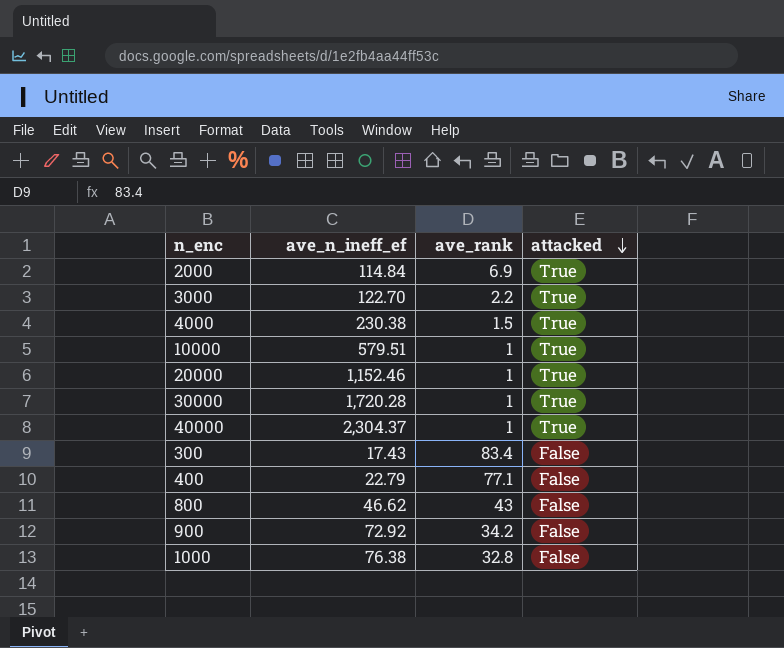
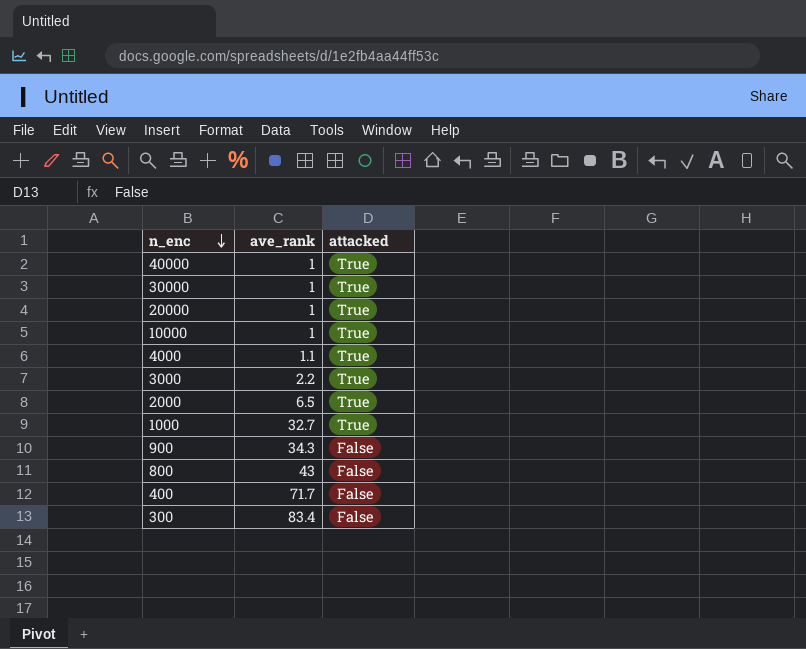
row order: attacked descending -> n_enc descending
column ave_n_ineff_ef | position: 2 -> none
4000 | ave_rank: 1.5 -> 1.1
2000 | ave_rank: 6.9 -> 6.5
1000 | ave_rank: 32.8 -> 32.7
1000 | attacked: False -> True
900 | ave_rank: 34.2 -> 34.3
400 | ave_rank: 77.1 -> 71.7

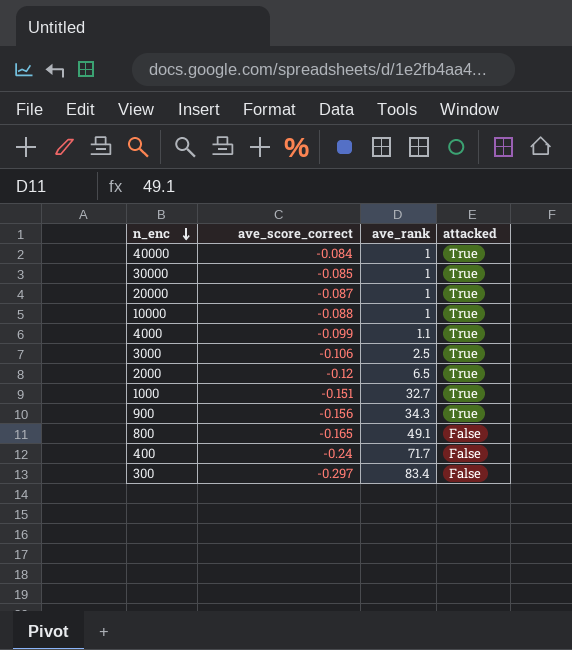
column ave_score_correct | position: none -> 2
3000 | ave_rank: 2.2 -> 2.5
900 | attacked: False -> True
800 | ave_rank: 43 -> 49.1

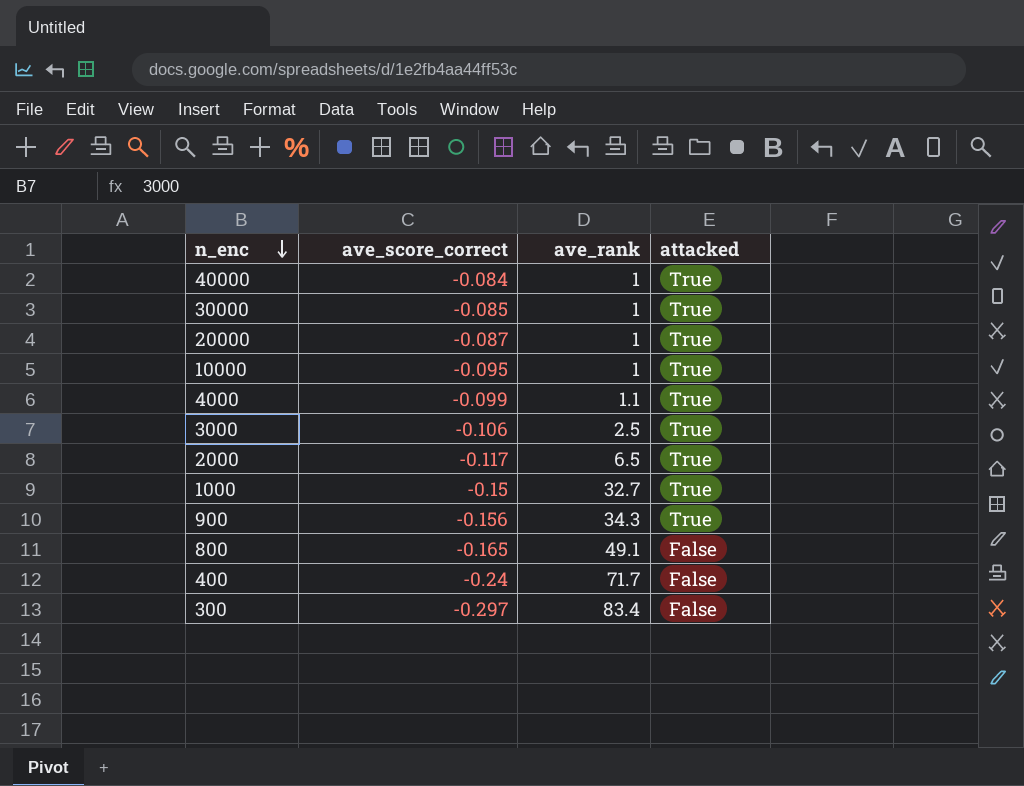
10000 | ave_score_correct: -0.088 -> -0.095
2000 | ave_score_correct: -0.12 -> -0.117
1000 | ave_score_correct: -0.151 -> -0.15

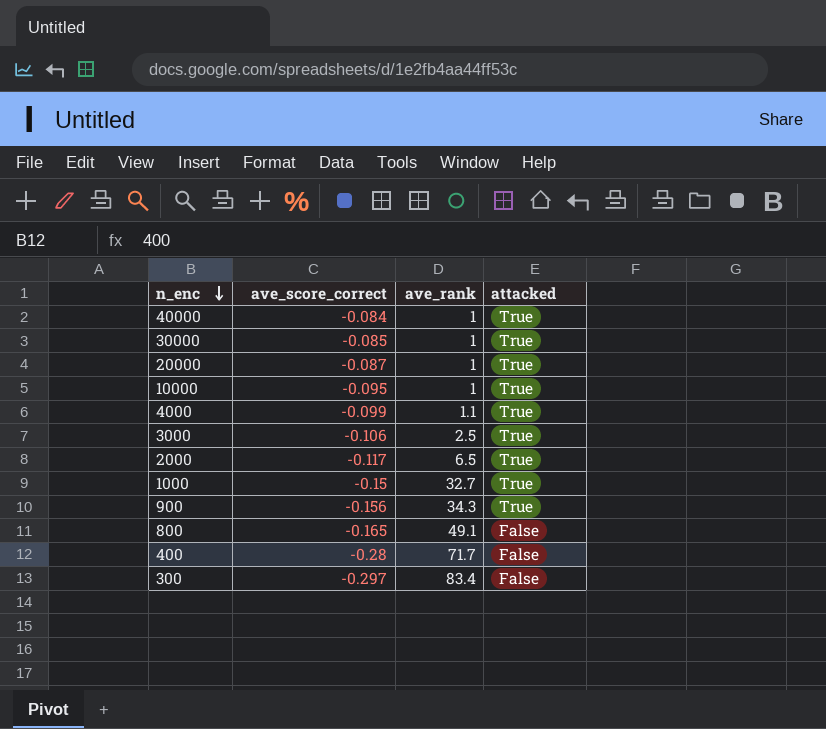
400 | ave_score_correct: -0.24 -> -0.28

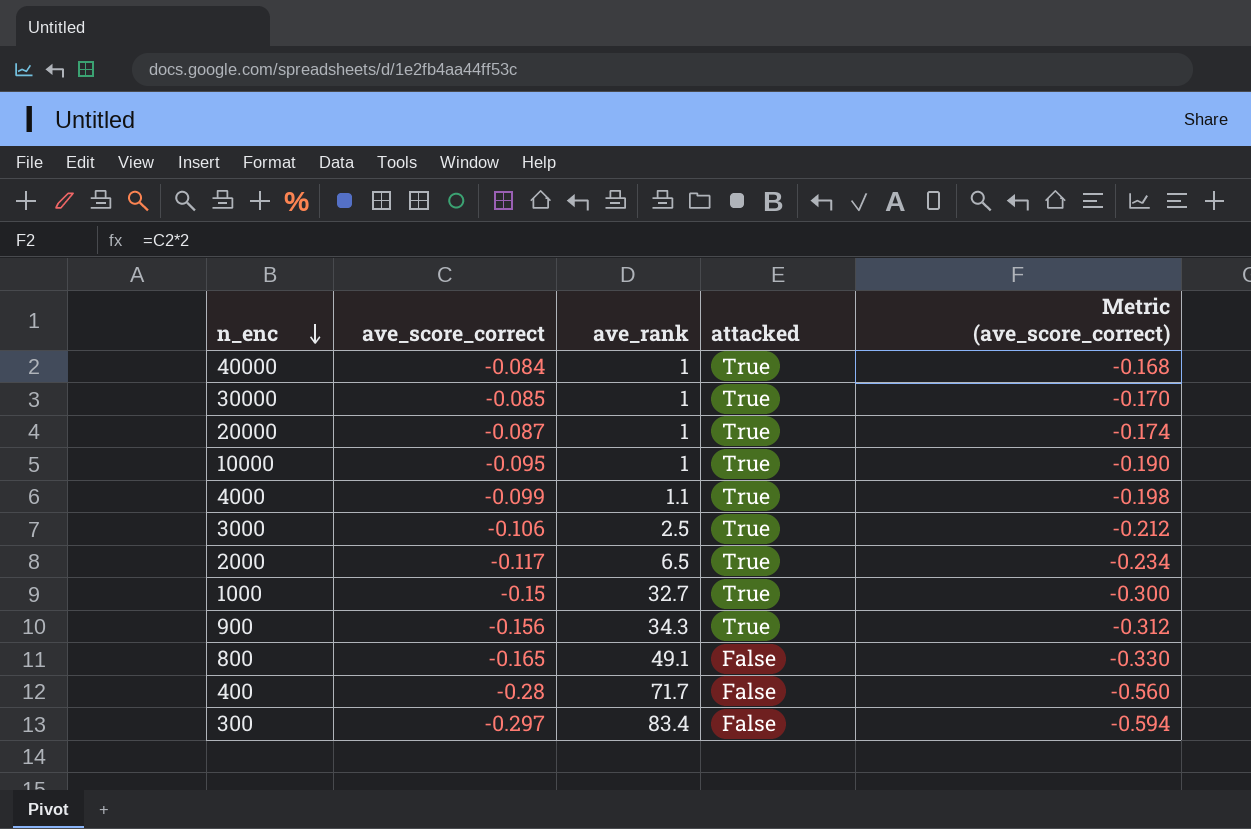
column Metric (ave_score_correct) | formula: none -> [ave_score_correct] * 2

